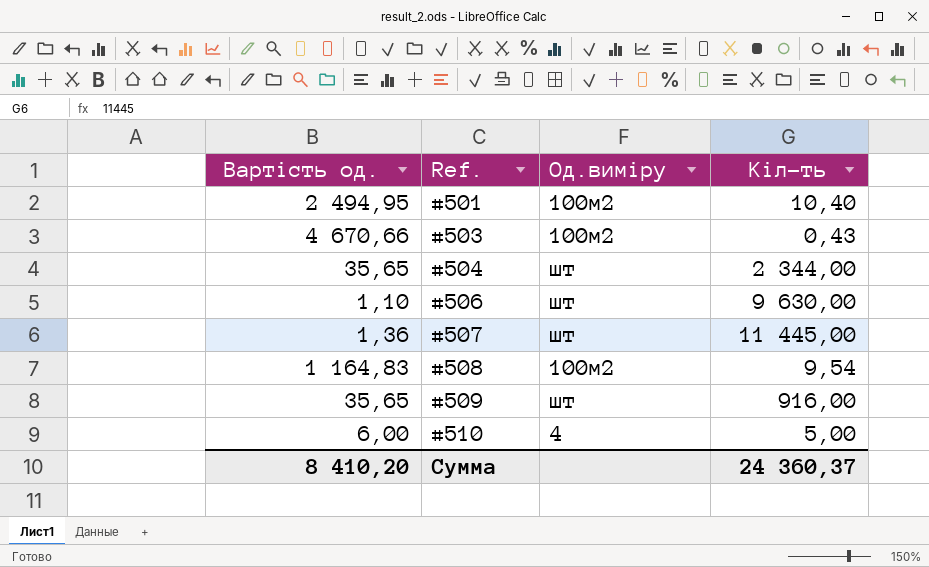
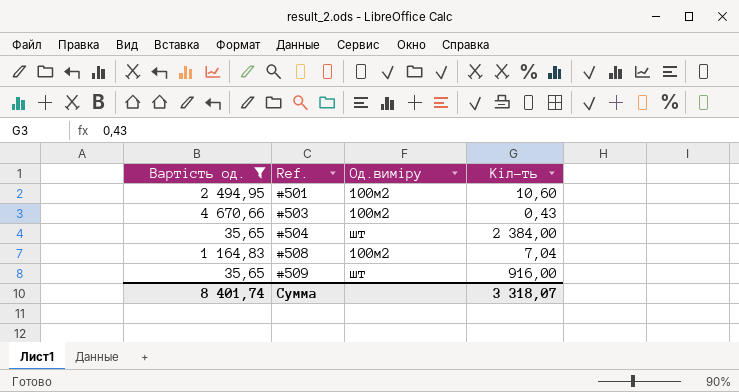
filter: none -> Вартість од. >= 35,65
#501 | Кіл-ть: 10,40 -> 10,60
#504 | Кіл-ть: 2 344,00 -> 2 384,00
#508 | Кіл-ть: 9,54 -> 7,04
Сумма | Вартість од.: 8 410,20 -> 8 401,74
Сумма | Кіл-ть: 24 360,37 -> 3 318,07

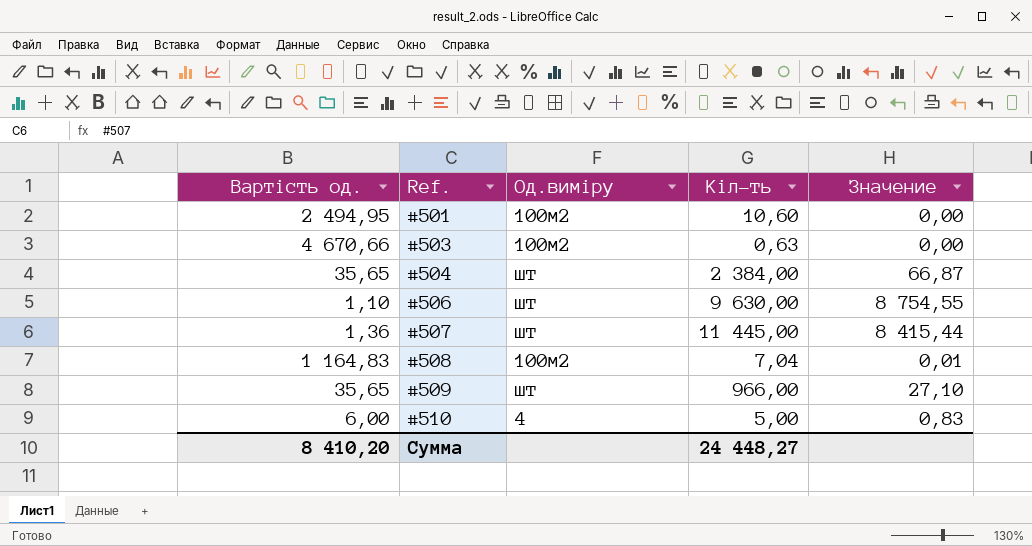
filter: Вартість од. >= 35,65 -> none
column Значение | formula: none -> [Кіл-ть] / [Вартість од.]
#503 | Кіл-ть: 0,43 -> 0,63
#509 | Кіл-ть: 916,00 -> 966,00
Сумма | Вартість од.: 8 401,74 -> 8 410,20
Сумма | Кіл-ть: 3 318,07 -> 24 448,27

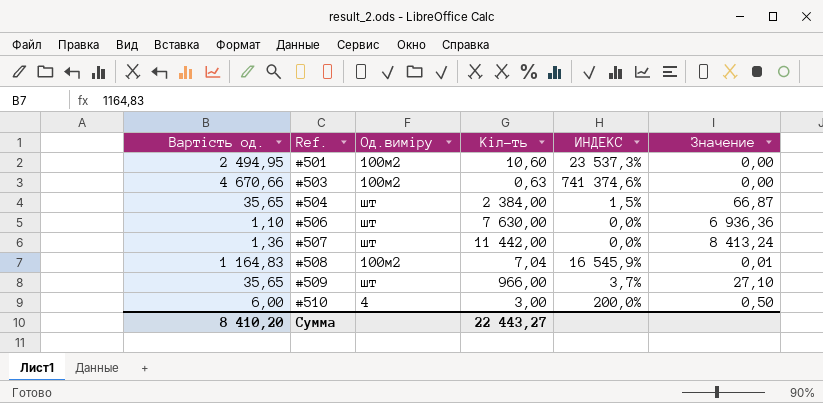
column ИНДЕКС | formula: none -> [Вартість од.] / [Кіл-ть]
#506 | Кіл-ть: 9 630,00 -> 7 630,00
#506 | Значение: 8 754,55 -> 6 936,36
#507 | Кіл-ть: 11 445,00 -> 11 442,00
#507 | Значение: 8 415,44 -> 8 413,24
#510 | Кіл-ть: 5,00 -> 3,00
#510 | Значение: 0,83 -> 0,50
Сумма | Кіл-ть: 24 448,27 -> 22 443,27

